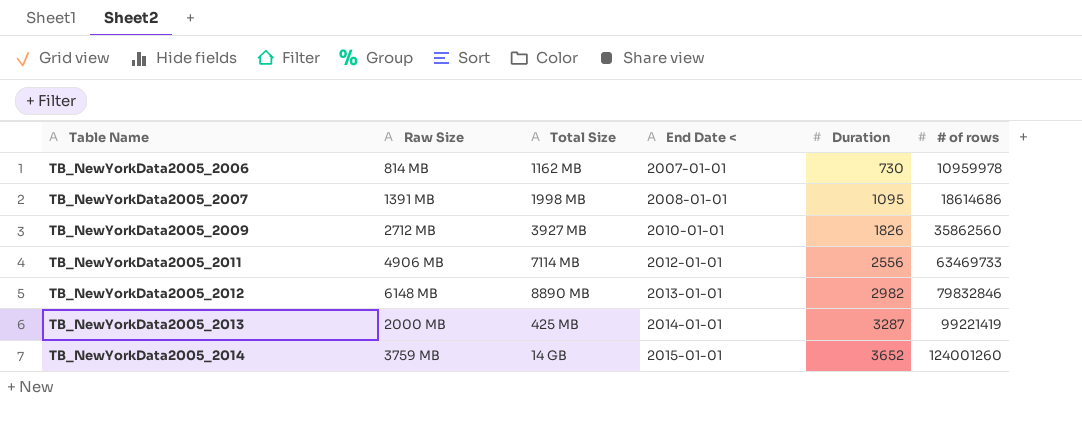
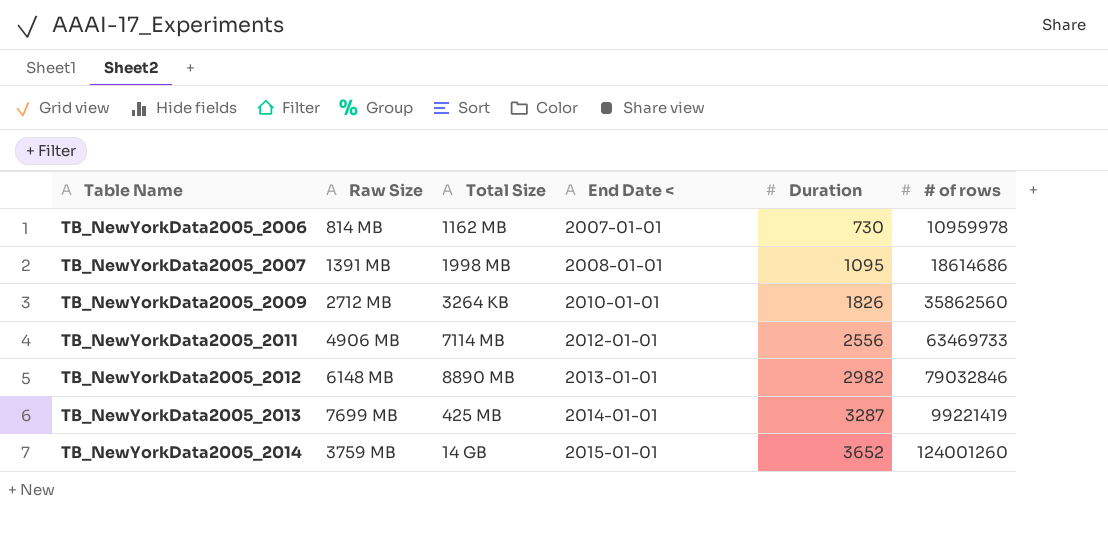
TB_NewYorkData2005_2009 | Total Size: 3927 MB -> 3264 KB
TB_NewYorkData2005_2012 | # of rows: 79832846 -> 79032846
TB_NewYorkData2005_2013 | Raw Size: 2000 MB -> 7699 MB

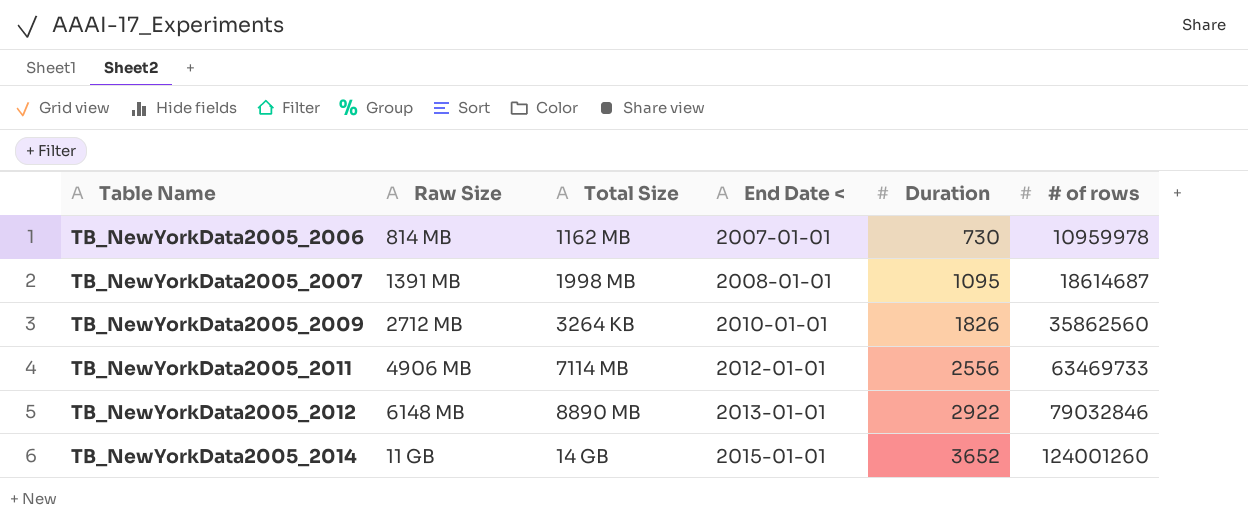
row TB_NewYorkData2005_2013: 7699 MB | 425 MB | 2014-01-01 | 3287 | 99221419 -> none
TB_NewYorkData2005_2007 | # of rows: 18614686 -> 18614687
TB_NewYorkData2005_2012 | Duration: 2982 -> 2922
TB_NewYorkData2005_2014 | Raw Size: 3759 MB -> 11 GB

